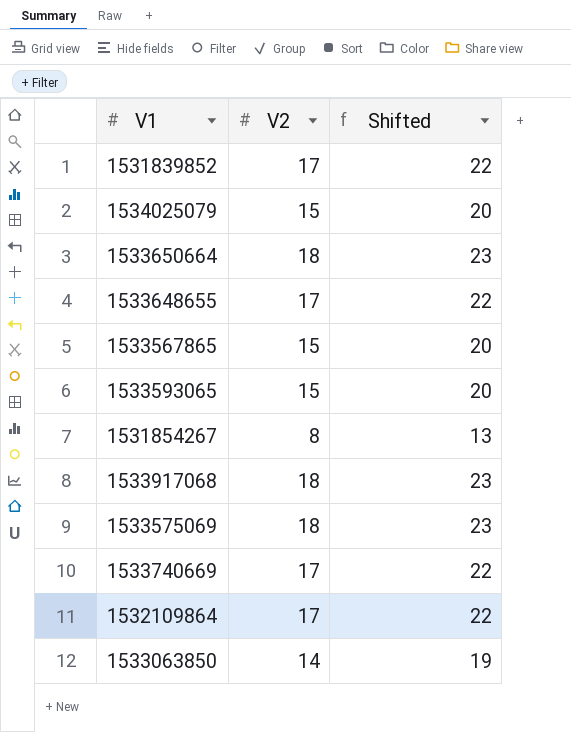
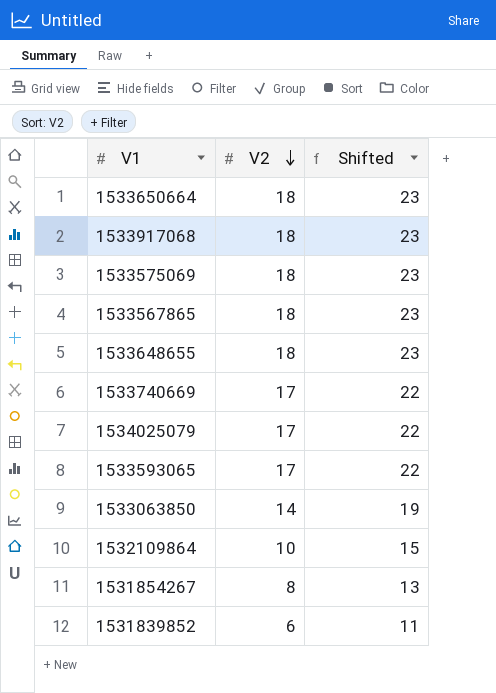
row order: none -> V2 descending
1533567865 | V2: 15 -> 18
1533567865 | Shifted: 20 -> 23
1533648655 | V2: 17 -> 18
1533648655 | Shifted: 22 -> 23
1534025079 | V2: 15 -> 17
1534025079 | Shifted: 20 -> 22
1533593065 | V2: 15 -> 17
1533593065 | Shifted: 20 -> 22
1532109864 | V2: 17 -> 10
1532109864 | Shifted: 22 -> 15
1531839852 | V2: 17 -> 6
1531839852 | Shifted: 22 -> 11

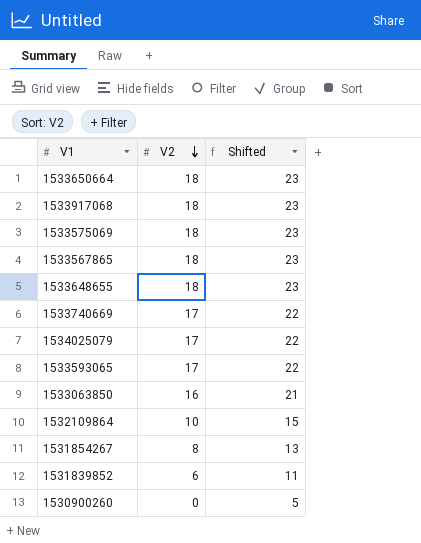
1533063850 | V2: 14 -> 16
1533063850 | Shifted: 19 -> 21
row 1530900260: none -> 0 | 5

